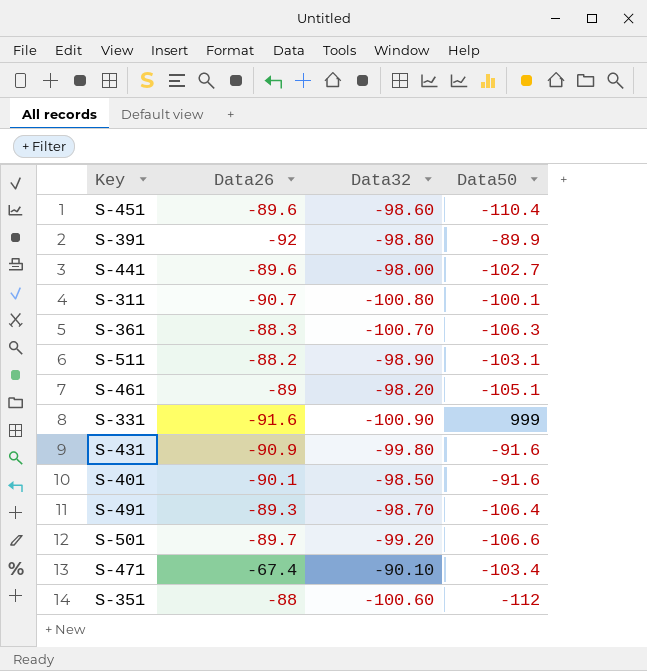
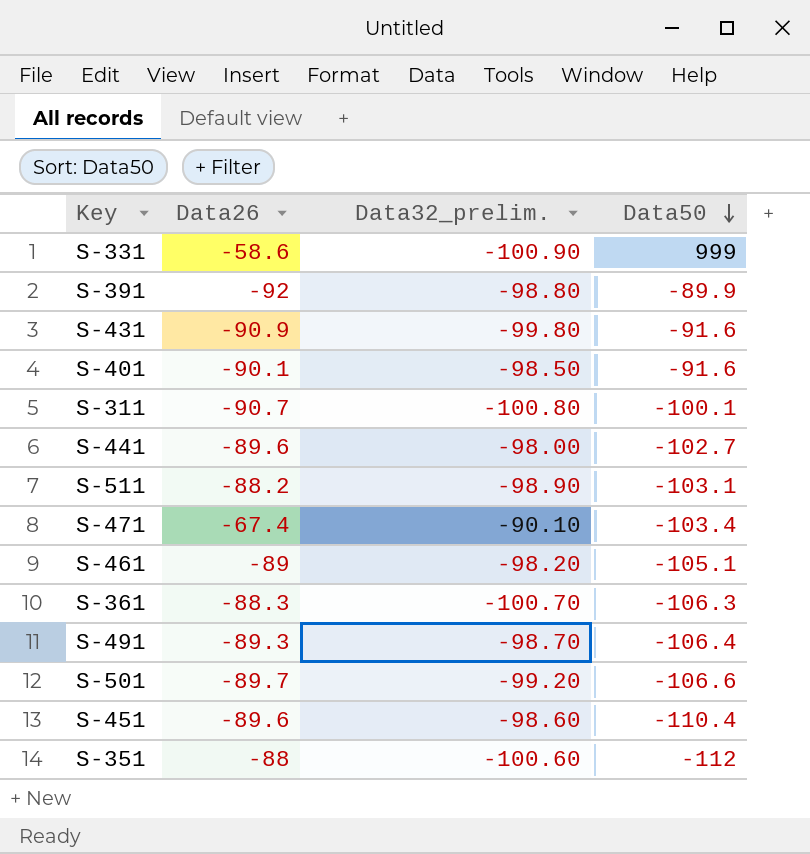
row order: none -> Data50 descending
column name: Data32 -> Data32_prelim.
S-331 | Data26: -91.6 -> -58.6

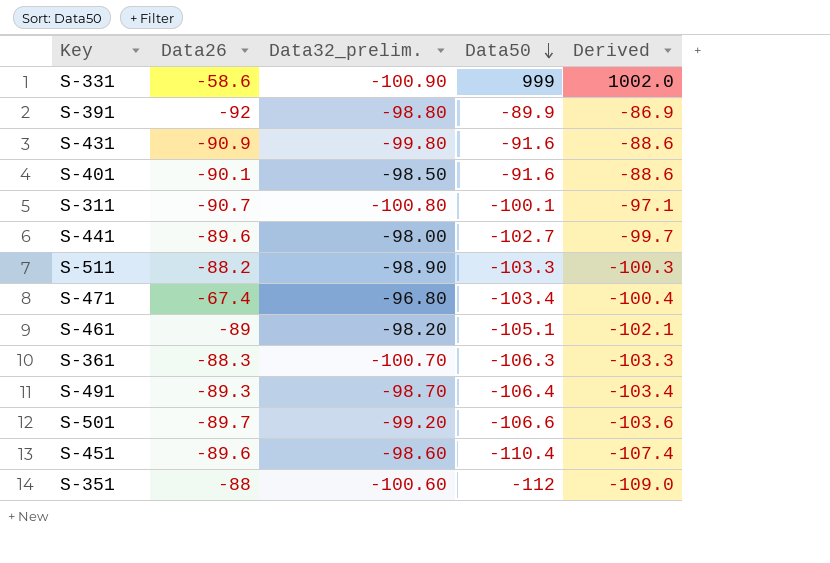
column Derived | formula: none -> [Data50] + 3
S-511 | Data50: -103.1 -> -103.3
S-471 | Data32_prelim.: -90.10 -> -96.80

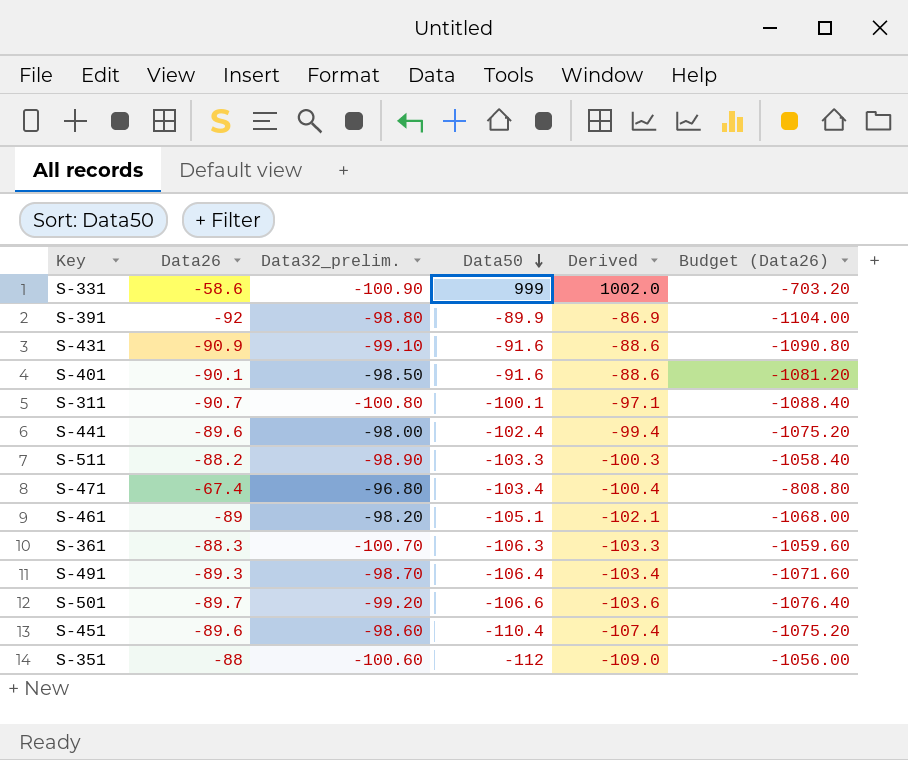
column Budget (Data26) | formula: none -> [Data26] * 12
S-431 | Data32_prelim.: -99.80 -> -99.10
S-441 | Data50: -102.7 -> -102.4
S-441 | Derived: -99.7 -> -99.4

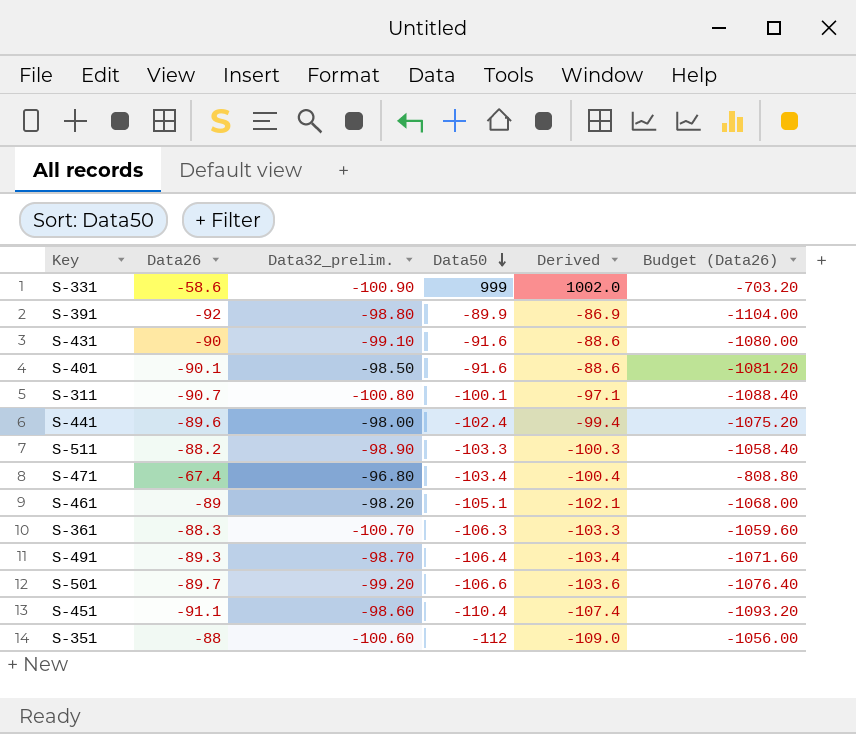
S-431 | Data26: -90.9 -> -90
S-431 | Budget (Data26): -1090.80 -> -1080.00
S-451 | Data26: -89.6 -> -91.1
S-451 | Budget (Data26): -1075.20 -> -1093.20

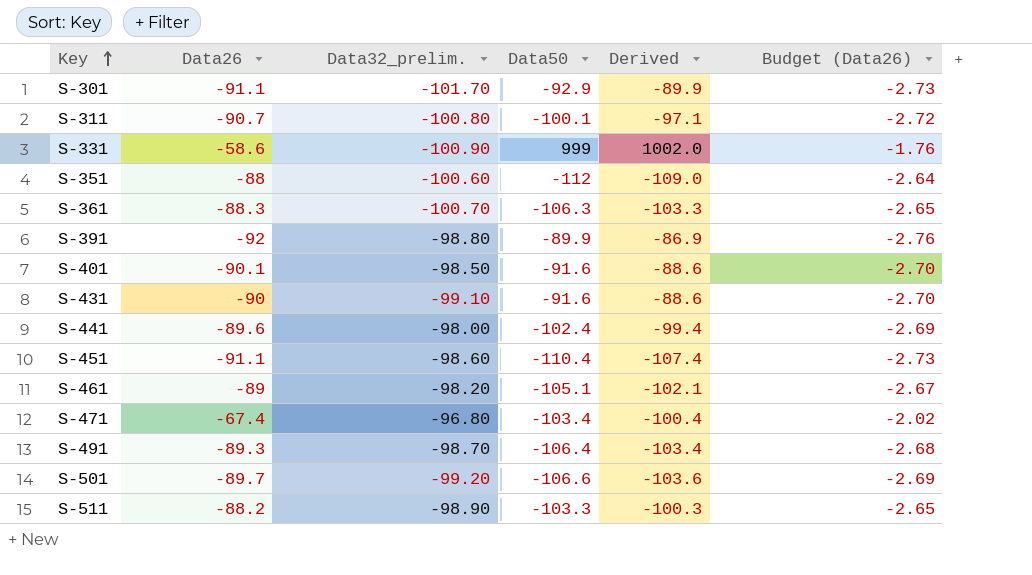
row order: Data50 descending -> Key ascending
column Budget (Data26) | formula: [Data26] * 12 -> [Data26] * 0.03
row S-301: none -> -91.1 | -101.70 | -92.9 | -89.9 | -2.73

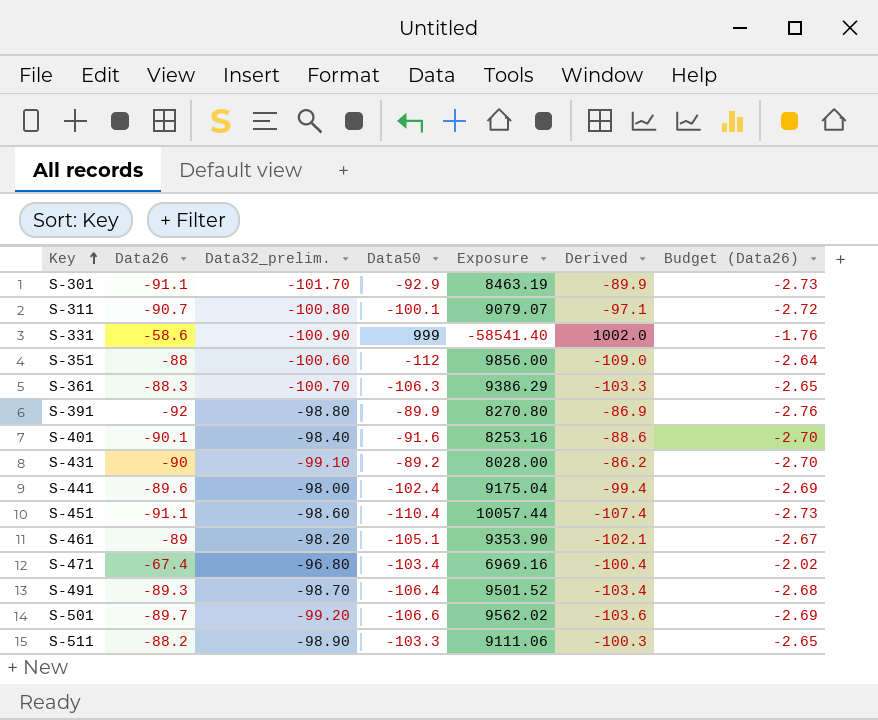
column Exposure | formula: none -> [Data26] * [Data50]
S-401 | Data32_prelim.: -98.50 -> -98.40
S-431 | Data50: -91.6 -> -89.2
S-431 | Derived: -88.6 -> -86.2

